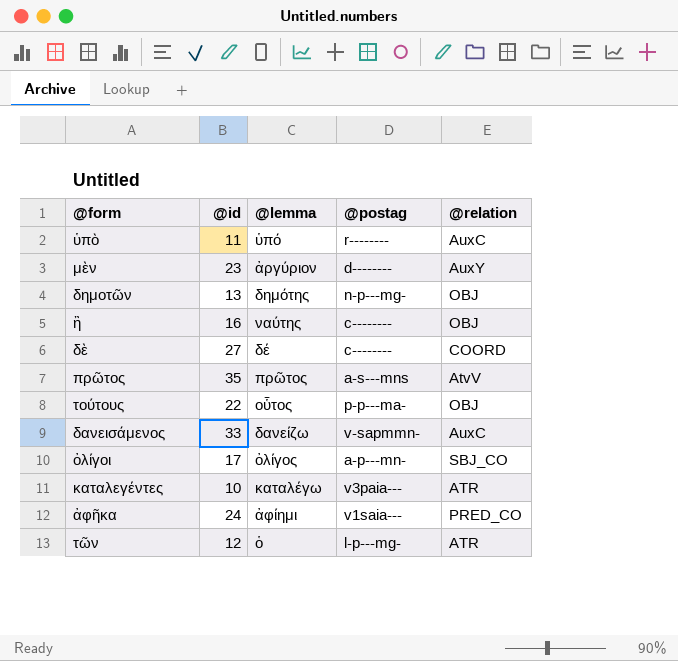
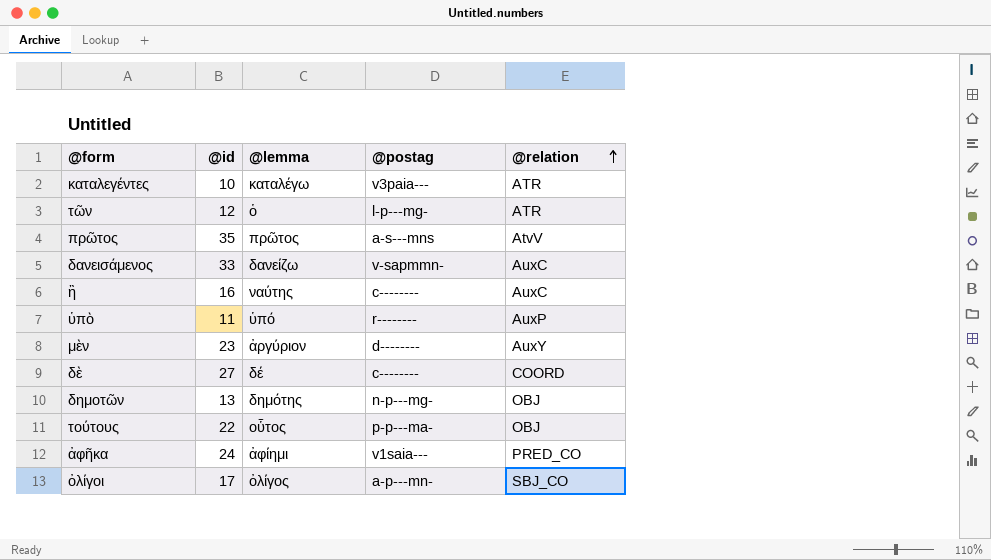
row order: none -> @relation ascending
ἢ | @relation: OBJ -> AuxC
ὑπὸ | @relation: AuxC -> AuxP

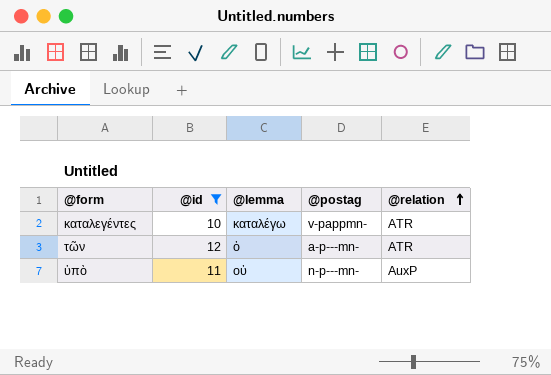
filter: none -> @id <= 12
καταλεγέντες | @postag: v3paia--- -> v-pappmn-
τῶν | @postag: l-p---mg- -> a-p---mn-
ὑπὸ | @lemma: ὑπό -> οὐ
ὑπὸ | @postag: r-------- -> n-p---mn-

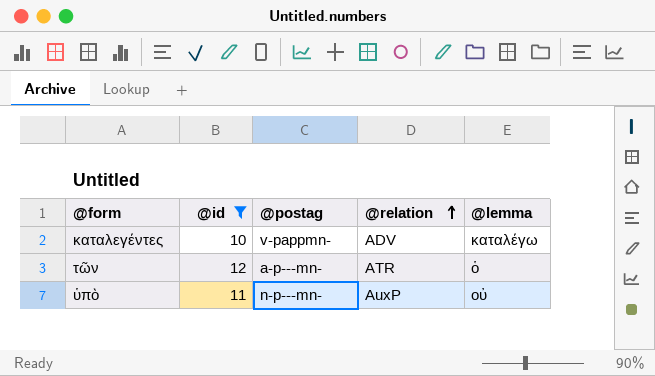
column @lemma | position: 3 -> 5
καταλεγέντες | @relation: ATR -> ADV

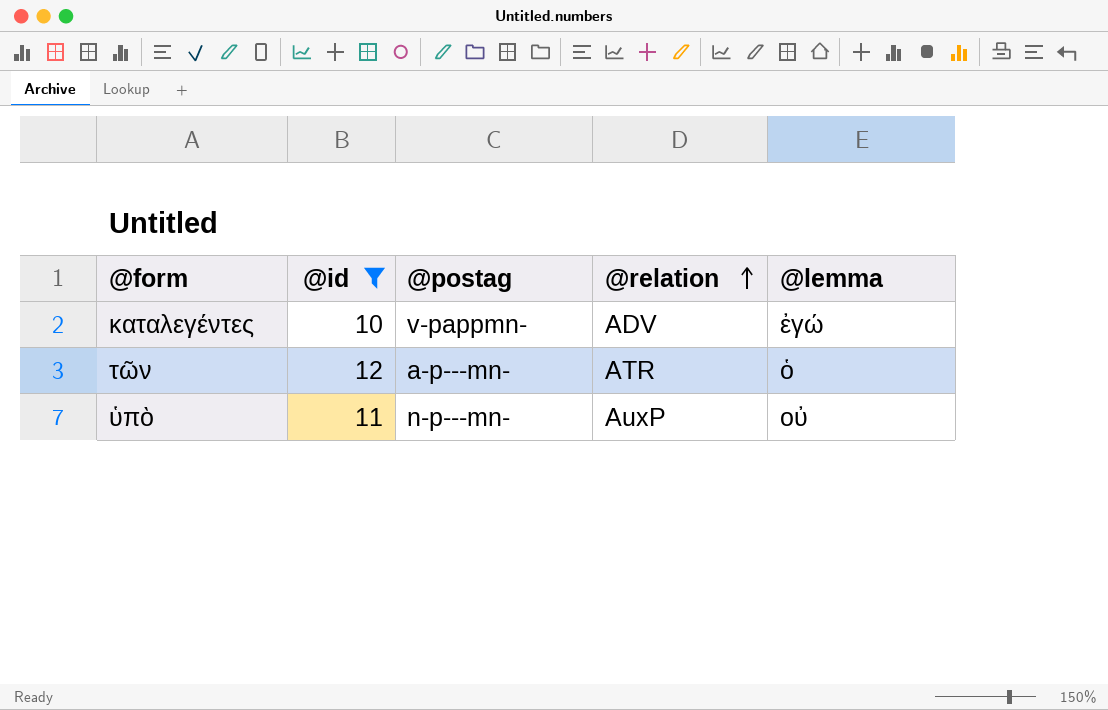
καταλεγέντες | @lemma: καταλέγω -> ἐγώ

